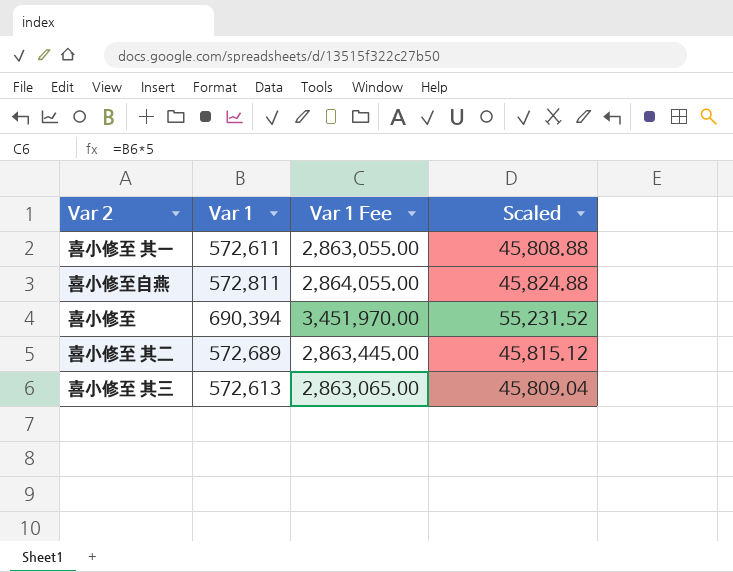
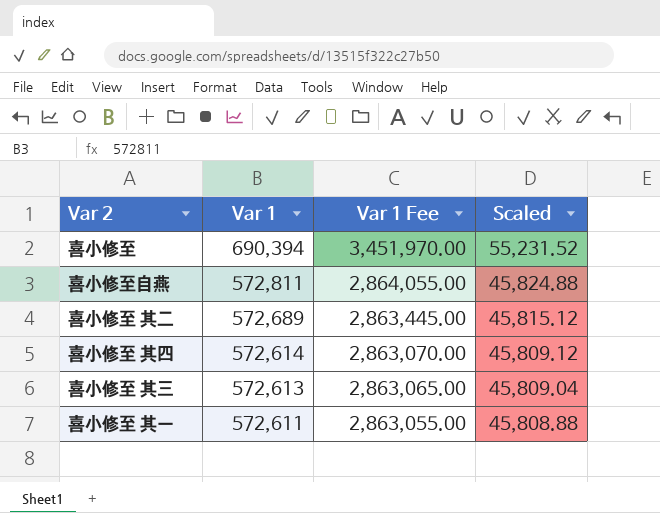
row order: none -> Var 1 descending
row 喜小修至 其四: none -> 572,614 | 2,863,070.00 | 45,809.12

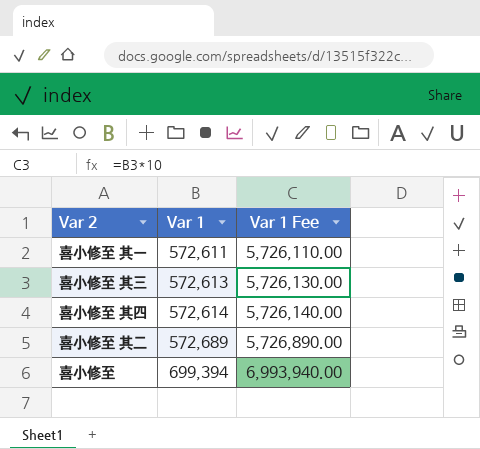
row order: Var 1 descending -> Var 1 ascending
column Scaled | formula: [Var 1] * 0.08 -> none
column Var 1 Fee | formula: [Var 1] * 5 -> [Var 1] * 10
row 喜小修至自燕: 572,811 | 2,864,055.00 | 45,824.88 -> none
喜小修至 | Var 1: 690,394 -> 699,394

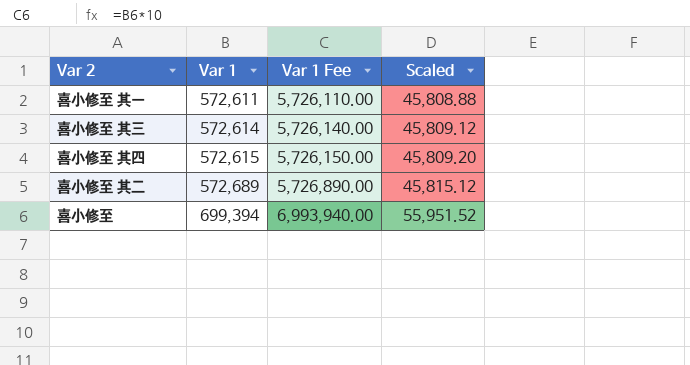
column Scaled | formula: none -> [Var 1] * 0.08
喜小修至 其三 | Var 1: 572,613 -> 572,614
喜小修至 其三 | Var 1 Fee: 5,726,130.00 -> 5,726,140.00
喜小修至 其四 | Var 1: 572,614 -> 572,615
喜小修至 其四 | Var 1 Fee: 5,726,140.00 -> 5,726,150.00

